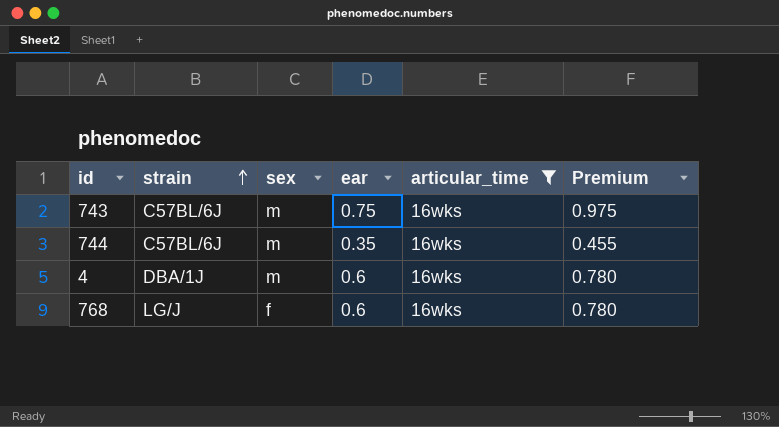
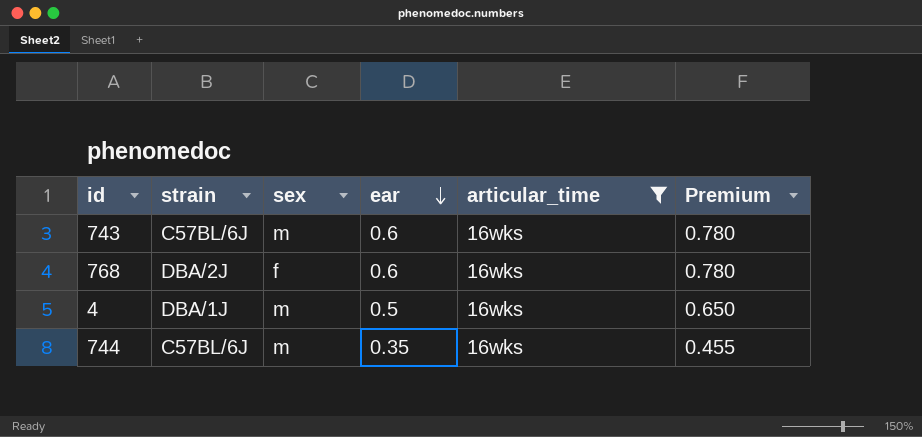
row order: strain ascending -> ear descending
743 | ear: 0.75 -> 0.6
743 | Premium: 0.975 -> 0.780
768 | strain: LG/J -> DBA/2J
4 | ear: 0.6 -> 0.5
4 | Premium: 0.780 -> 0.650

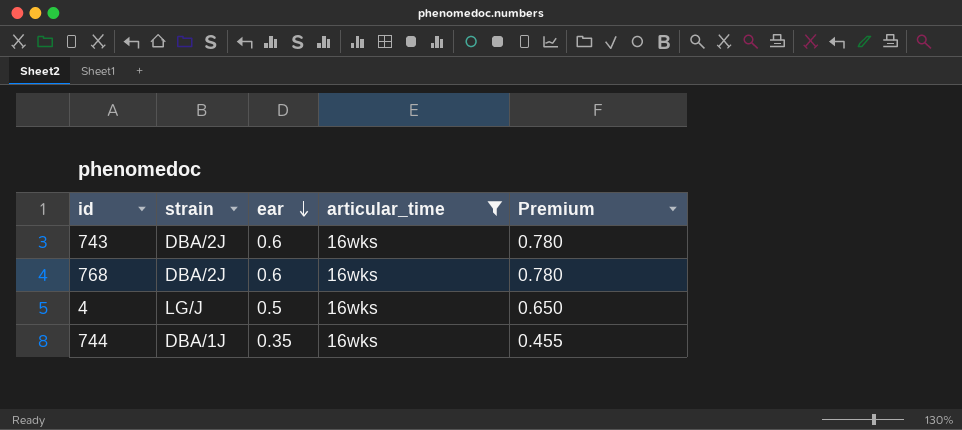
column sex | position: 3 -> none
743 | strain: C57BL/6J -> DBA/2J
4 | strain: DBA/1J -> LG/J
744 | strain: C57BL/6J -> DBA/1J

